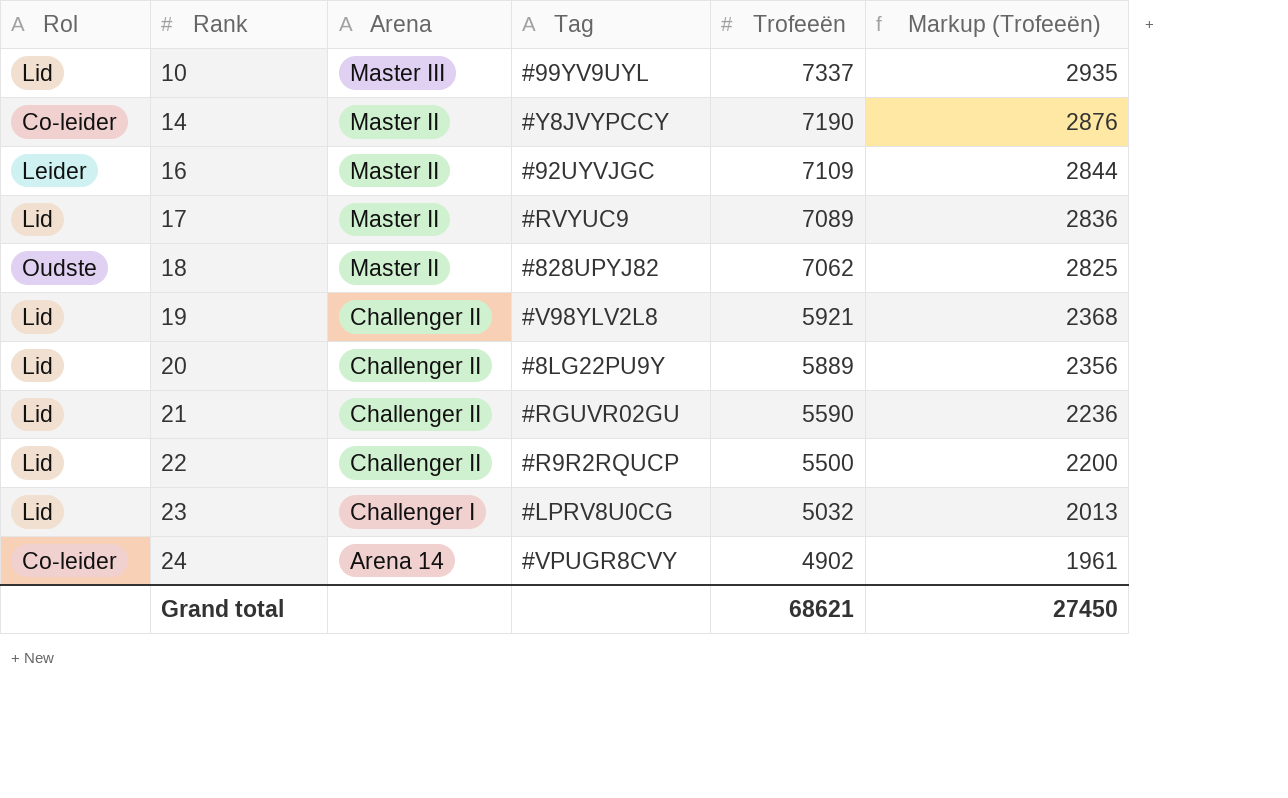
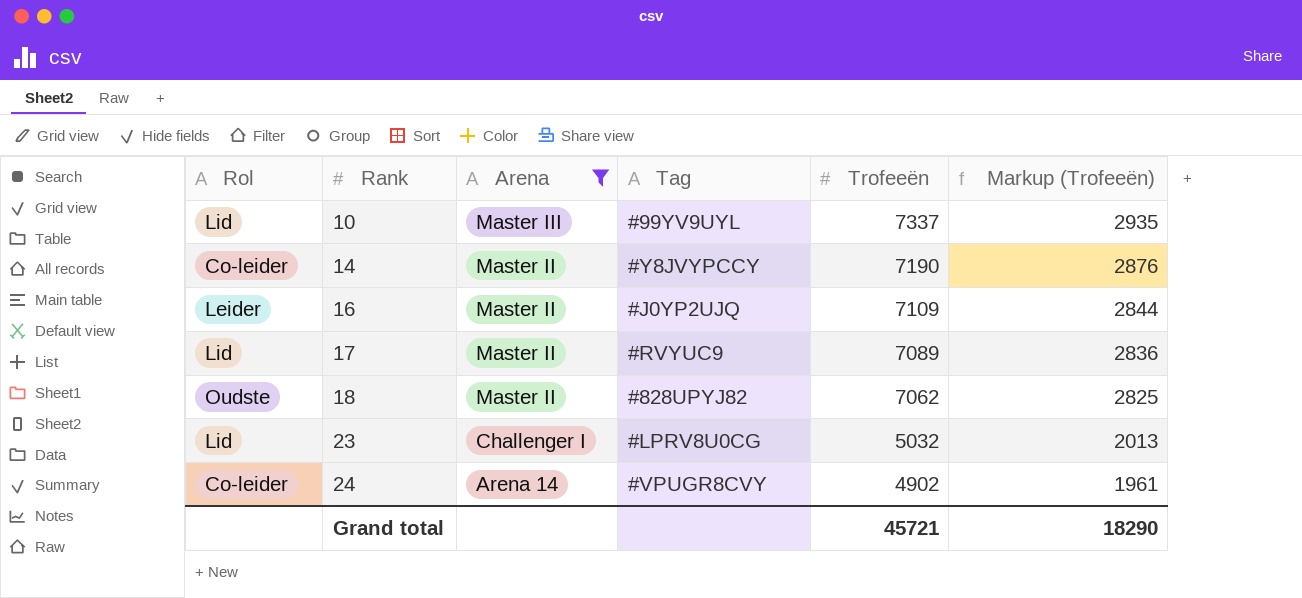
filter: none -> Arena != Challenger II
16 | Tag: #92UYVJGC -> #J0YP2UJQ
Grand total | Trofeeën: 68621 -> 45721
Grand total | Markup (Trofeeën): 27450 -> 18290

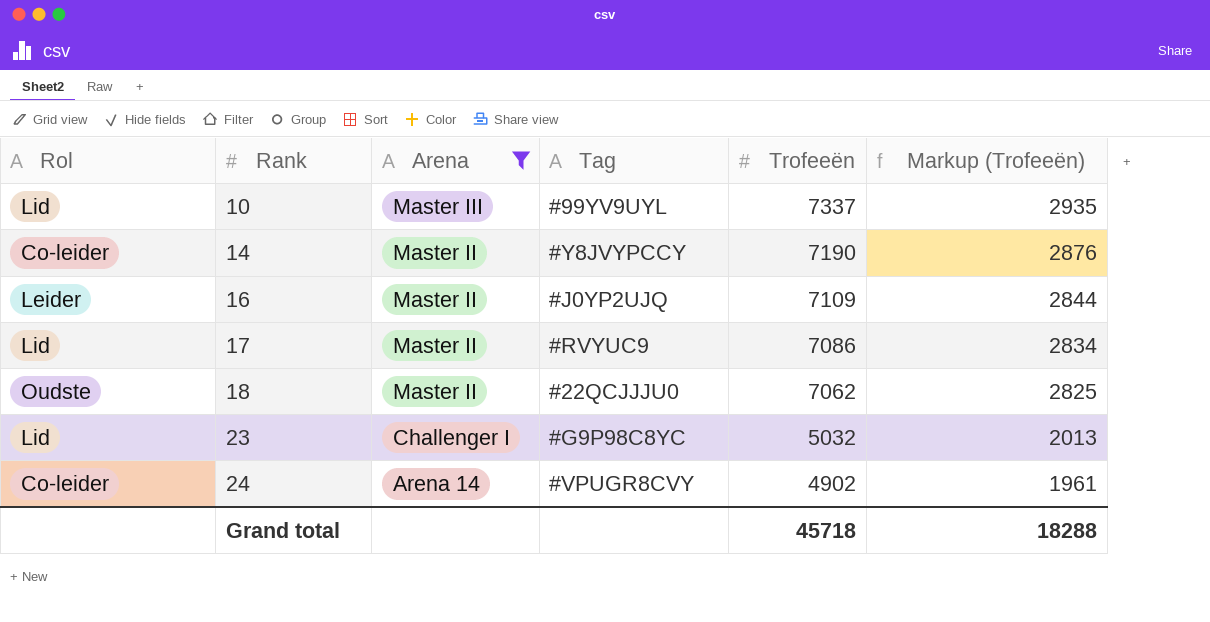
17 | Trofeeën: 7089 -> 7086
17 | Markup (Trofeeën): 2836 -> 2834
18 | Tag: #828UPYJ82 -> #22QCJJJU0
23 | Tag: #LPRV8U0CG -> #G9P98C8YC
Grand total | Trofeeën: 45721 -> 45718
Grand total | Markup (Trofeeën): 18290 -> 18288

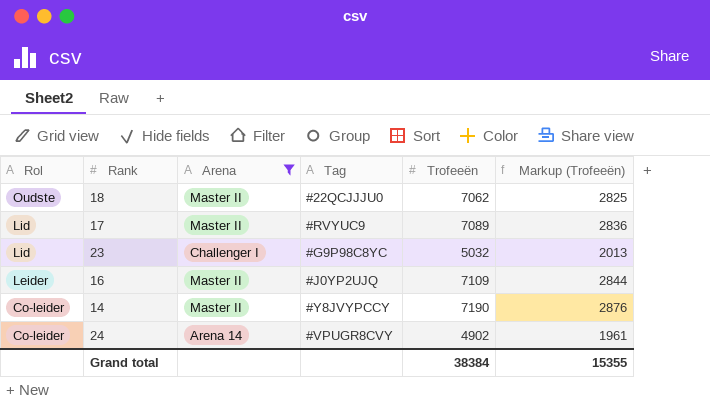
row order: Rank ascending -> Rol descending
row 10: Lid | Master III | #99YV9UYL | 7337 | 2935 -> none
17 | Trofeeën: 7086 -> 7089
17 | Markup (Trofeeën): 2834 -> 2836
Grand total | Trofeeën: 45718 -> 38384
Grand total | Markup (Trofeeën): 18288 -> 15355

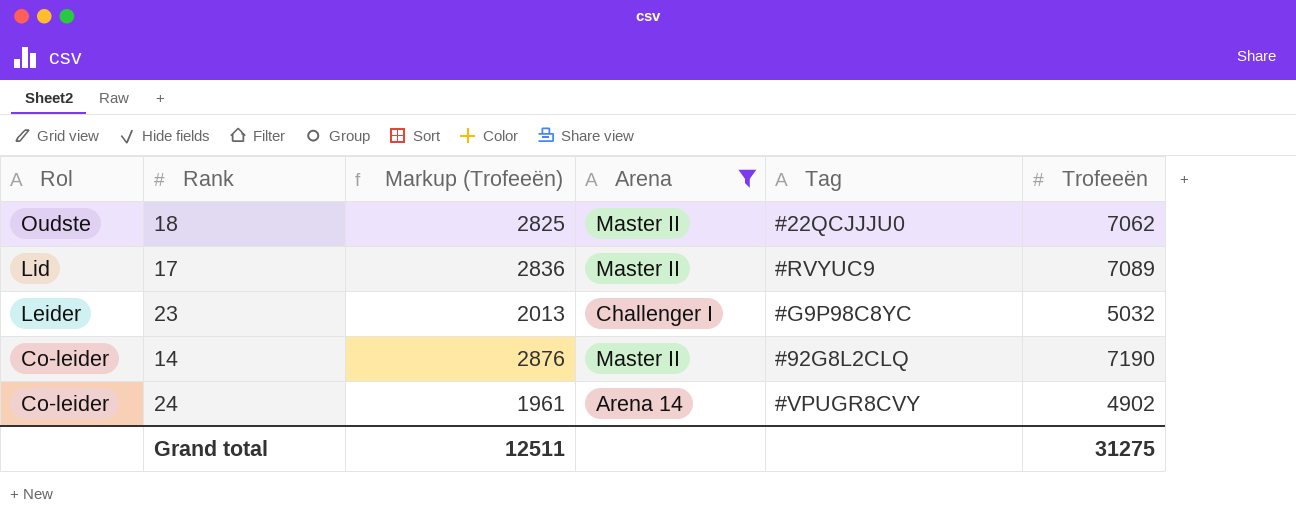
column Markup (Trofeeën) | position: 6 -> 3
row 16: Leider | Master II | #J0YP2UJQ | 7109 | 2844 -> none
23 | Rol: Lid -> Leider
14 | Tag: #Y8JVYPCCY -> #92G8L2CLQ
Grand total | Markup (Trofeeën): 15355 -> 12511
Grand total | Trofeeën: 38384 -> 31275

